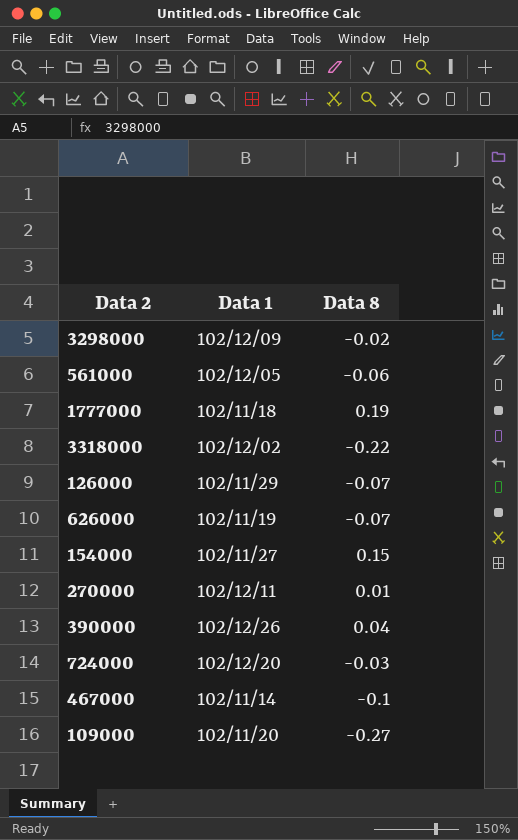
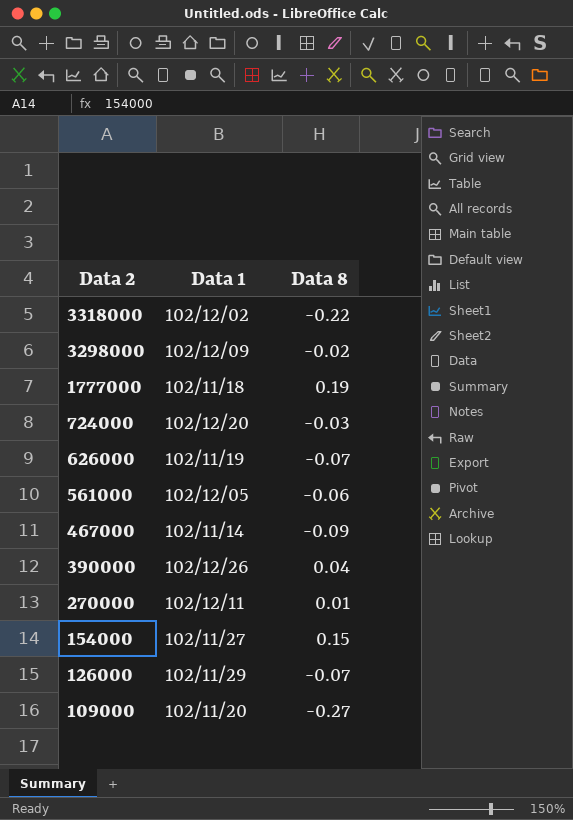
row order: none -> Data 2 descending
467000 | Data 8: -0.1 -> -0.09

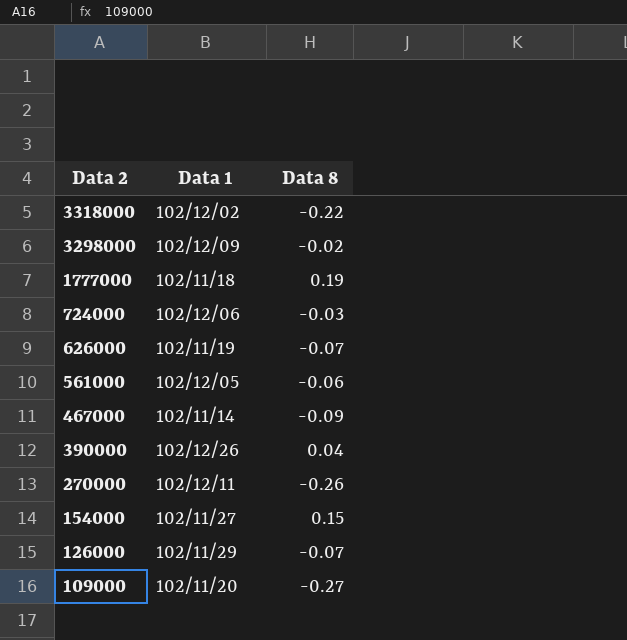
724000 | Data 1: 102/12/20 -> 102/12/06
270000 | Data 8: 0.01 -> -0.26

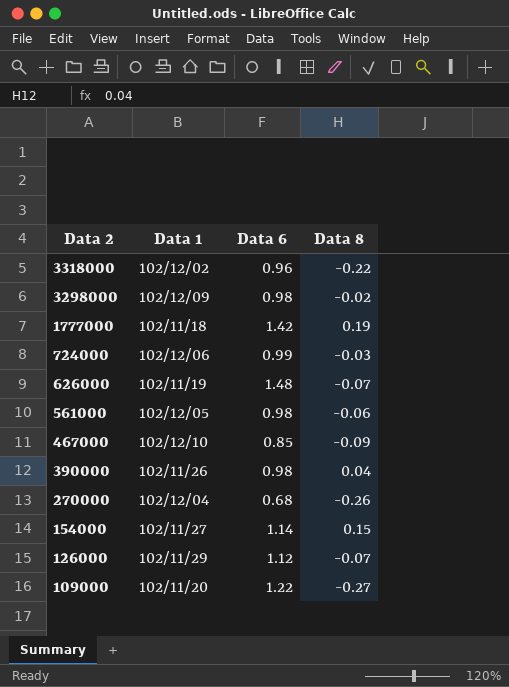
column Data 6 | position: none -> 3
467000 | Data 1: 102/11/14 -> 102/12/10
390000 | Data 1: 102/12/26 -> 102/11/26
270000 | Data 1: 102/12/11 -> 102/12/04

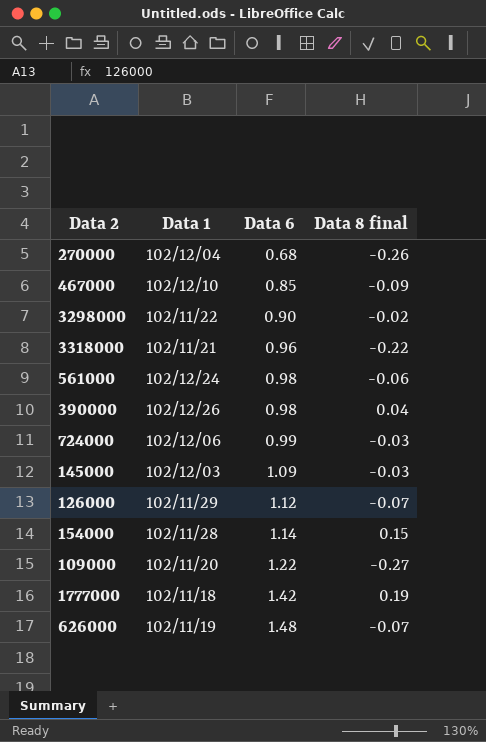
row order: Data 2 descending -> Data 6 ascending
column name: Data 8 -> Data 8 final
3298000 | Data 1: 102/12/09 -> 102/11/22
3298000 | Data 6: 0.98 -> 0.90
3318000 | Data 1: 102/12/02 -> 102/11/21
561000 | Data 1: 102/12/05 -> 102/12/24
390000 | Data 1: 102/11/26 -> 102/12/26
row 145000: none -> 102/12/03 | 1.09 | -0.03
154000 | Data 1: 102/11/27 -> 102/11/28

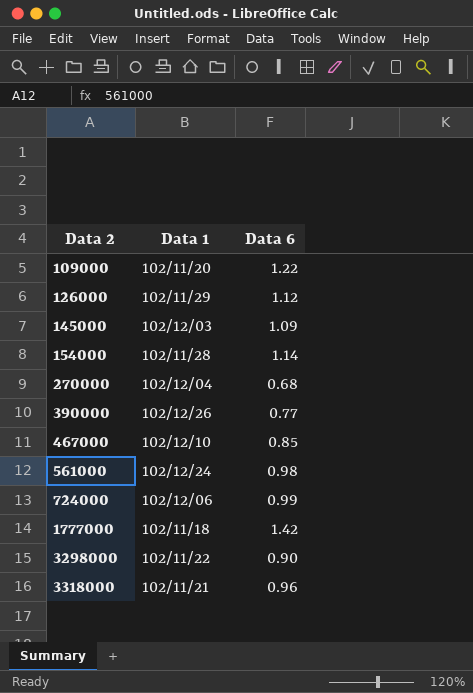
row order: Data 6 ascending -> Data 2 ascending
column Data 8 final | position: 4 -> none
row 626000: 102/11/19 | 1.48 | -0.07 -> none
390000 | Data 6: 0.98 -> 0.77

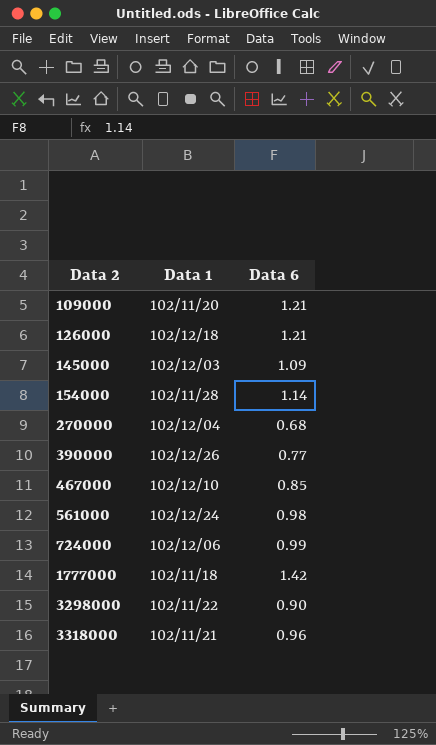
109000 | Data 6: 1.22 -> 1.21
126000 | Data 1: 102/11/29 -> 102/12/18
126000 | Data 6: 1.12 -> 1.21

